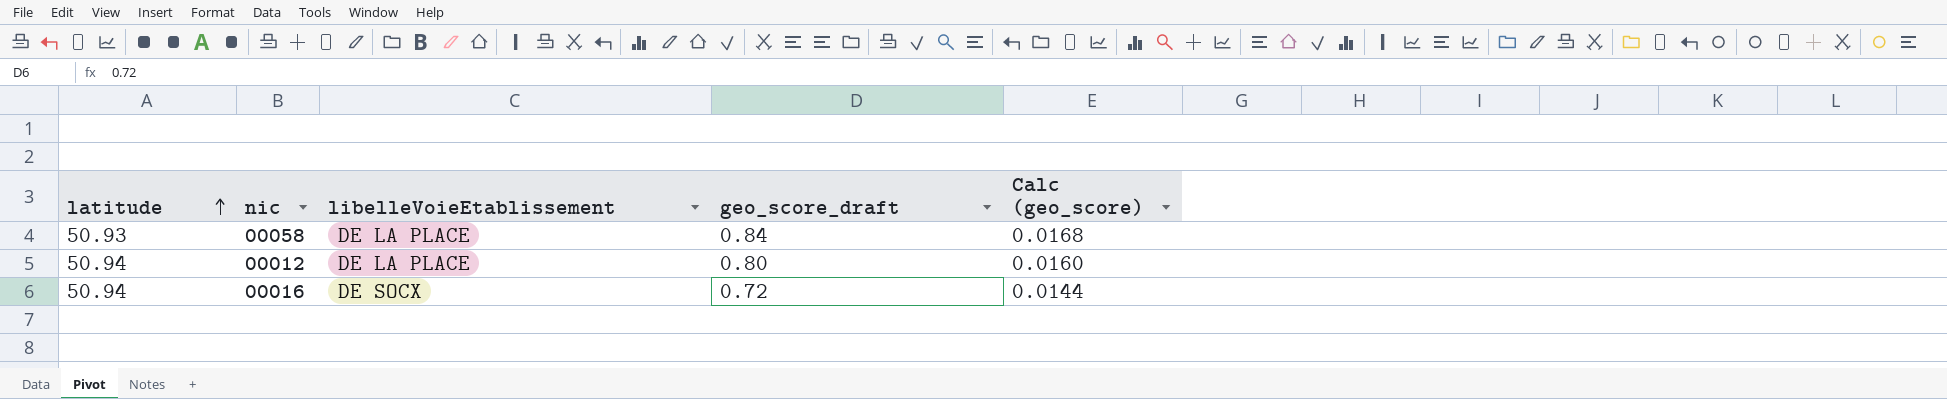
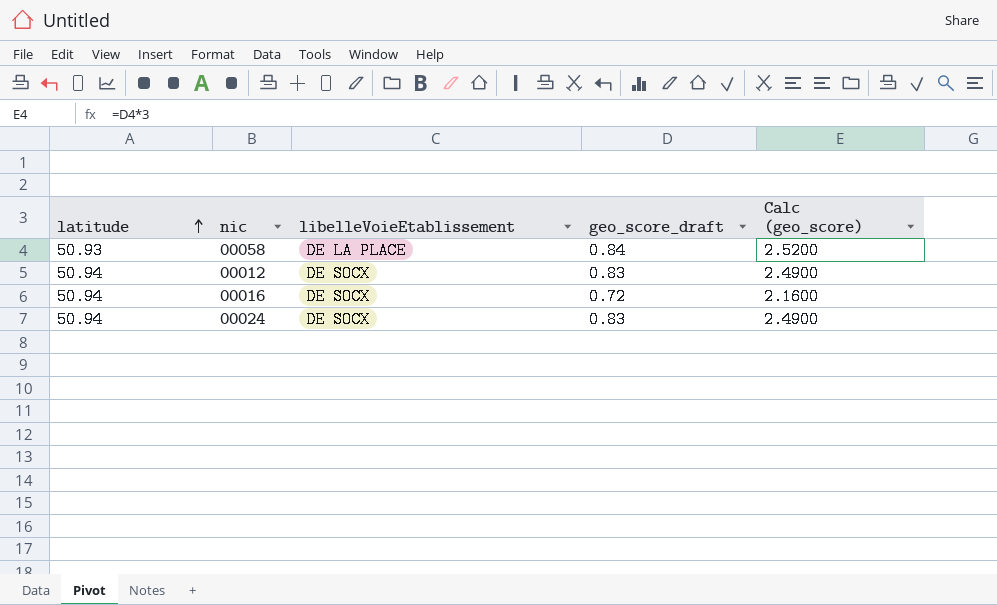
column Calc (geo_score) | formula: [geo_score_draft] * 0.02 -> [geo_score_draft] * 3
00012 | libelleVoieEtablissement: DE LA PLACE -> DE SOCX
00012 | geo_score_draft: 0.80 -> 0.83
row 00024: none -> 50.94 | DE SOCX | 0.83 | 2.4900

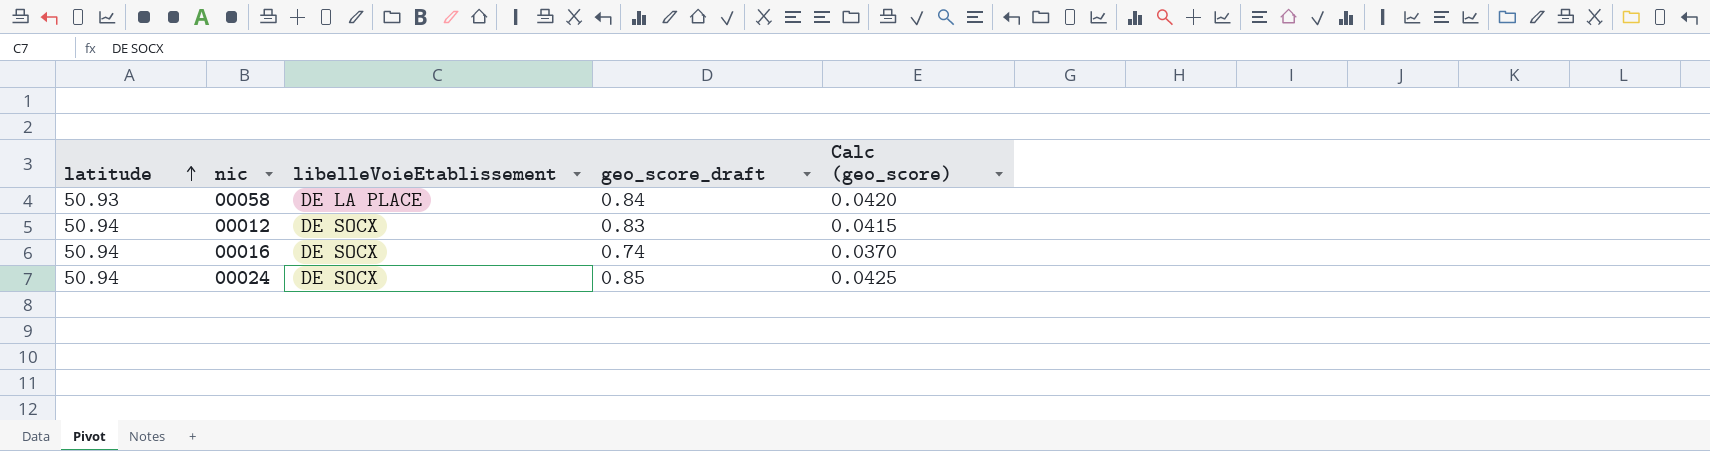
column Calc (geo_score) | formula: [geo_score_draft] * 3 -> [geo_score_draft] * 0.05
00016 | geo_score_draft: 0.72 -> 0.74
00024 | geo_score_draft: 0.83 -> 0.85

